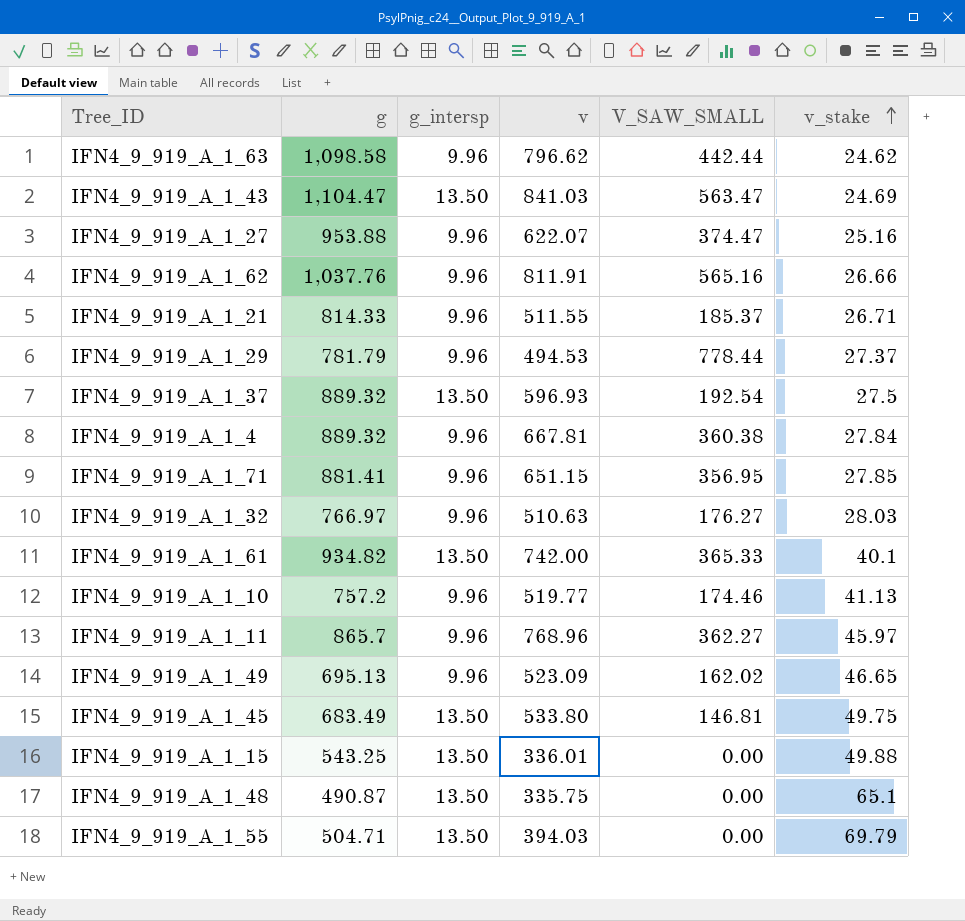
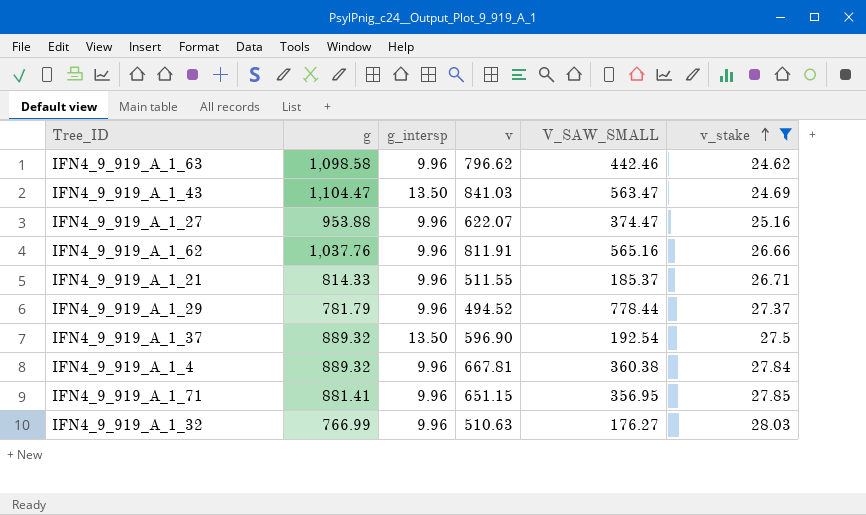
filter: none -> v_stake <= 28.03
IFN4_9_919_A_1_63 | V_SAW_SMALL: 442.44 -> 442.46
IFN4_9_919_A_1_29 | v: 494.53 -> 494.52
IFN4_9_919_A_1_37 | v: 596.93 -> 596.90
IFN4_9_919_A_1_32 | g: 766.97 -> 766.99

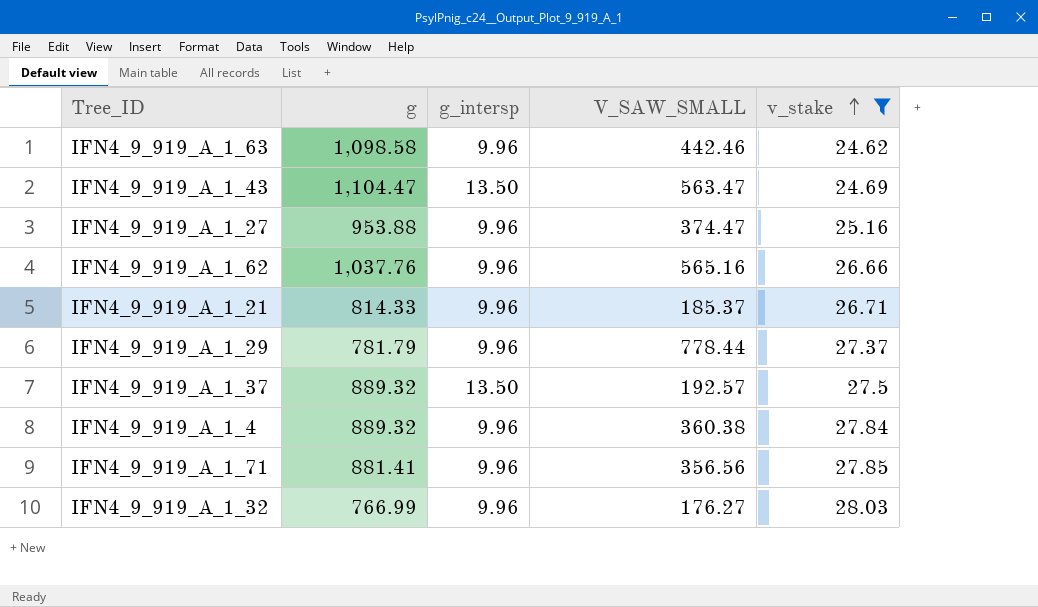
column v | position: 4 -> none
IFN4_9_919_A_1_37 | V_SAW_SMALL: 192.54 -> 192.57
IFN4_9_919_A_1_71 | V_SAW_SMALL: 356.95 -> 356.56

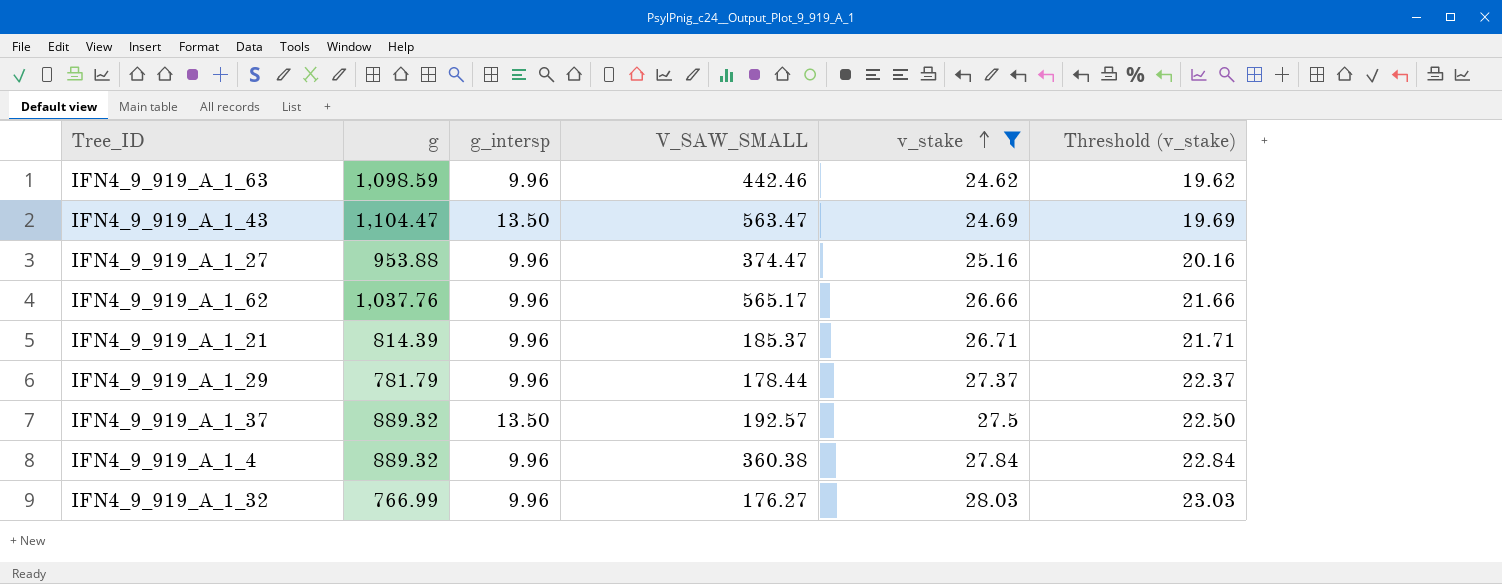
column Threshold (v_stake) | formula: none -> [v_stake] - 5
row IFN4_9_919_A_1_71: 881.41 | 9.96 | 356.56 | 27.85 -> none
IFN4_9_919_A_1_63 | g: 1,098.58 -> 1,098.59
IFN4_9_919_A_1_62 | V_SAW_SMALL: 565.16 -> 565.17
IFN4_9_919_A_1_21 | g: 814.33 -> 814.39
IFN4_9_919_A_1_29 | V_SAW_SMALL: 778.44 -> 178.44

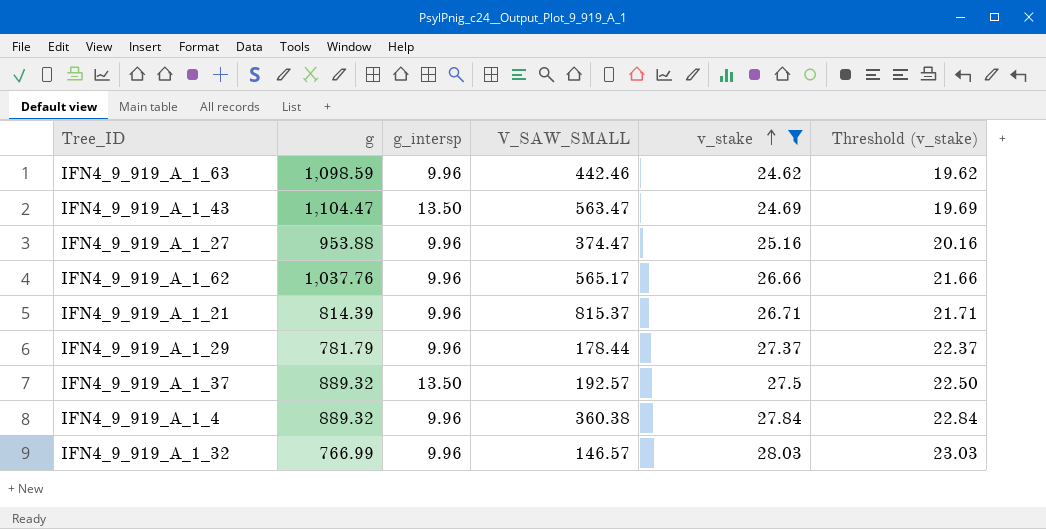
IFN4_9_919_A_1_21 | V_SAW_SMALL: 185.37 -> 815.37
IFN4_9_919_A_1_32 | V_SAW_SMALL: 176.27 -> 146.57

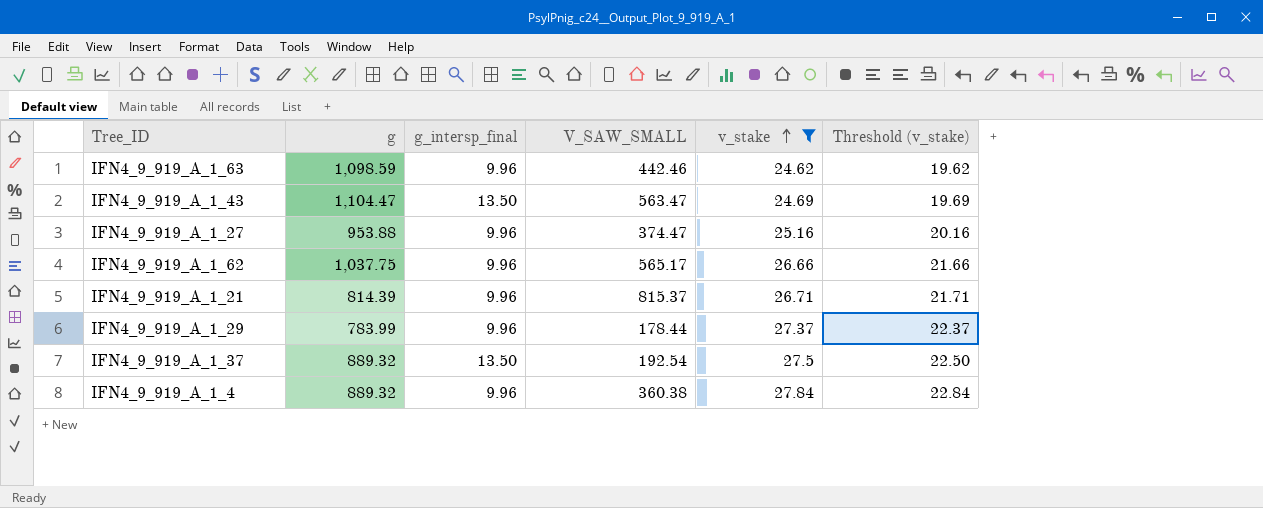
column name: g_intersp -> g_intersp_final
row IFN4_9_919_A_1_32: 766.99 | 9.96 | 146.57 | 28.03 | 23.03 -> none
IFN4_9_919_A_1_62 | g: 1,037.76 -> 1,037.75
IFN4_9_919_A_1_29 | g: 781.79 -> 783.99
IFN4_9_919_A_1_37 | V_SAW_SMALL: 192.57 -> 192.54

